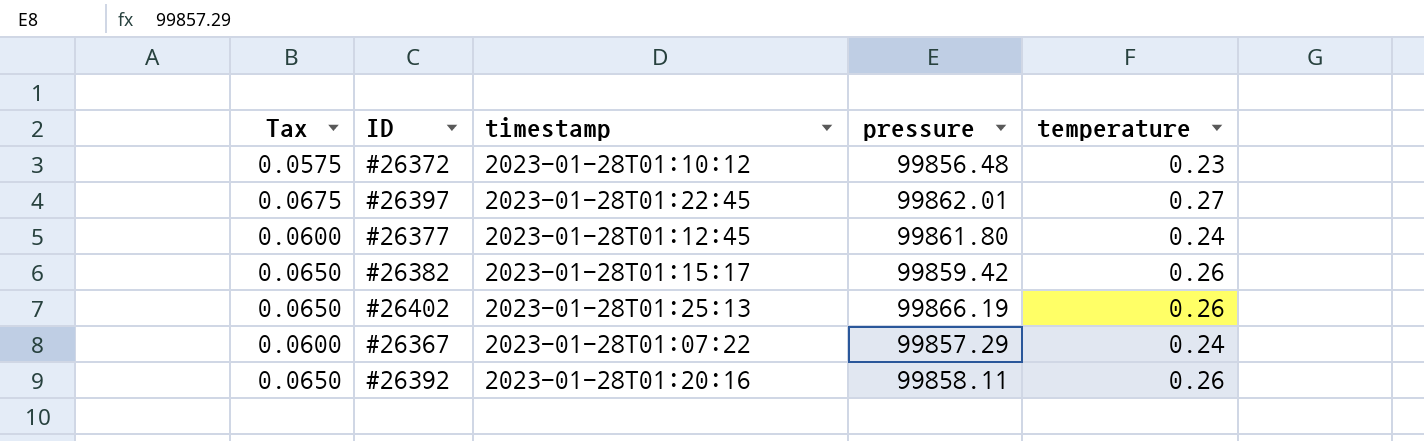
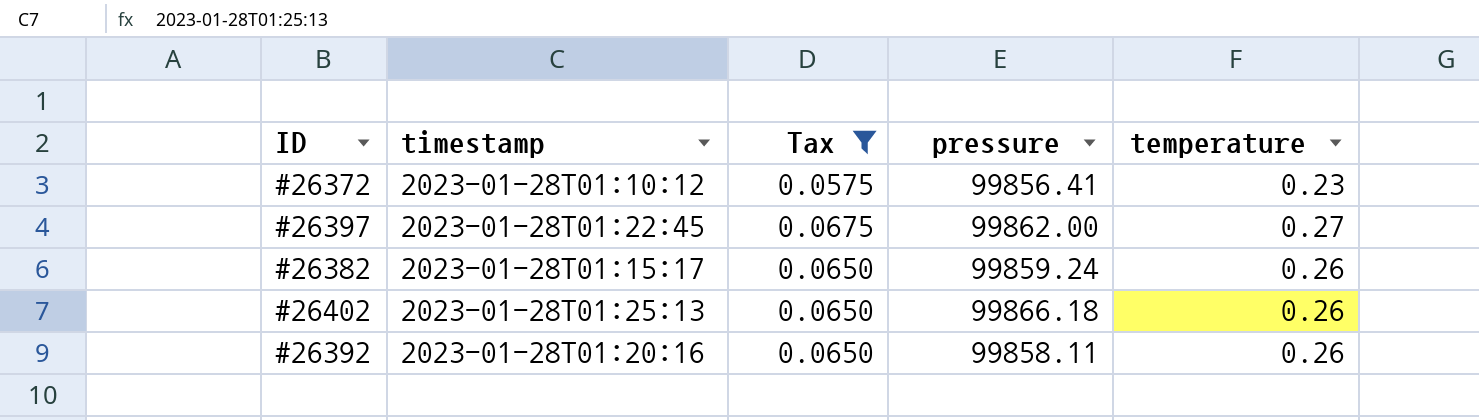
filter: none -> Tax != 0.0600
column Tax | position: 1 -> 3
#26372 | pressure: 99856.48 -> 99856.41
#26397 | pressure: 99862.01 -> 99862.00
#26382 | pressure: 99859.42 -> 99859.24
#26402 | pressure: 99866.19 -> 99866.18

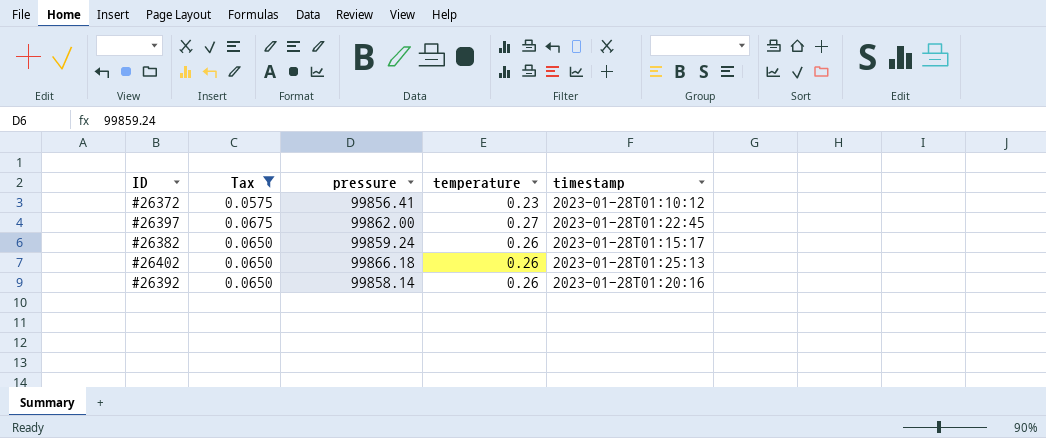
column timestamp | position: 2 -> 5
#26392 | pressure: 99858.11 -> 99858.14

